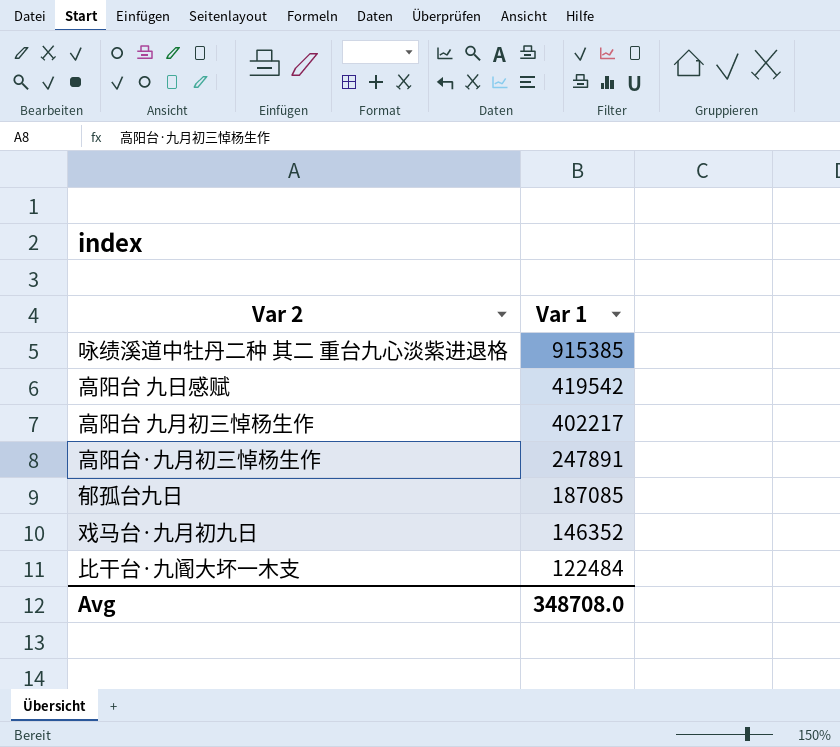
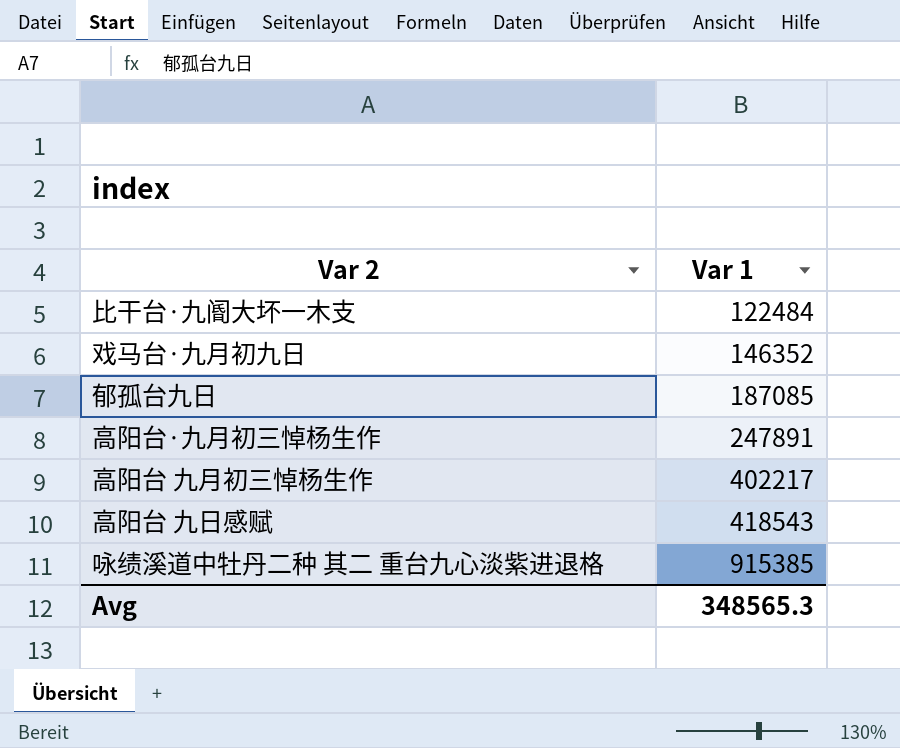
row order: Var 1 descending -> Var 1 ascending
高阳台 九日感赋 | Var 1: 419542 -> 418543
Avg | Var 1: 348708.0 -> 348565.3

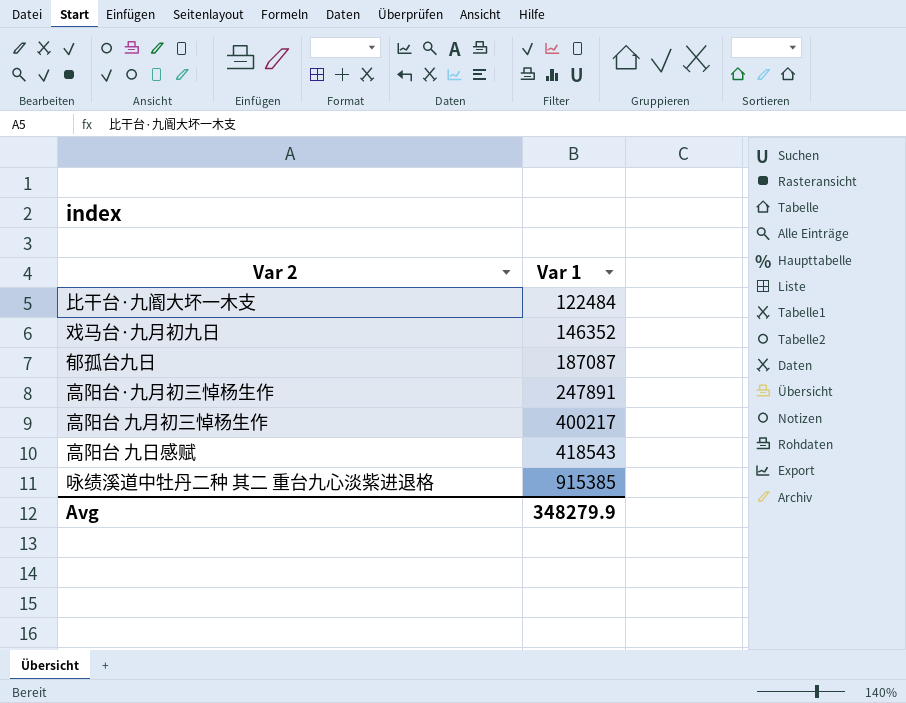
郁孤台九日 | Var 1: 187085 -> 187087
高阳台 九月初三悼杨生作 | Var 1: 402217 -> 400217
Avg | Var 1: 348565.3 -> 348279.9

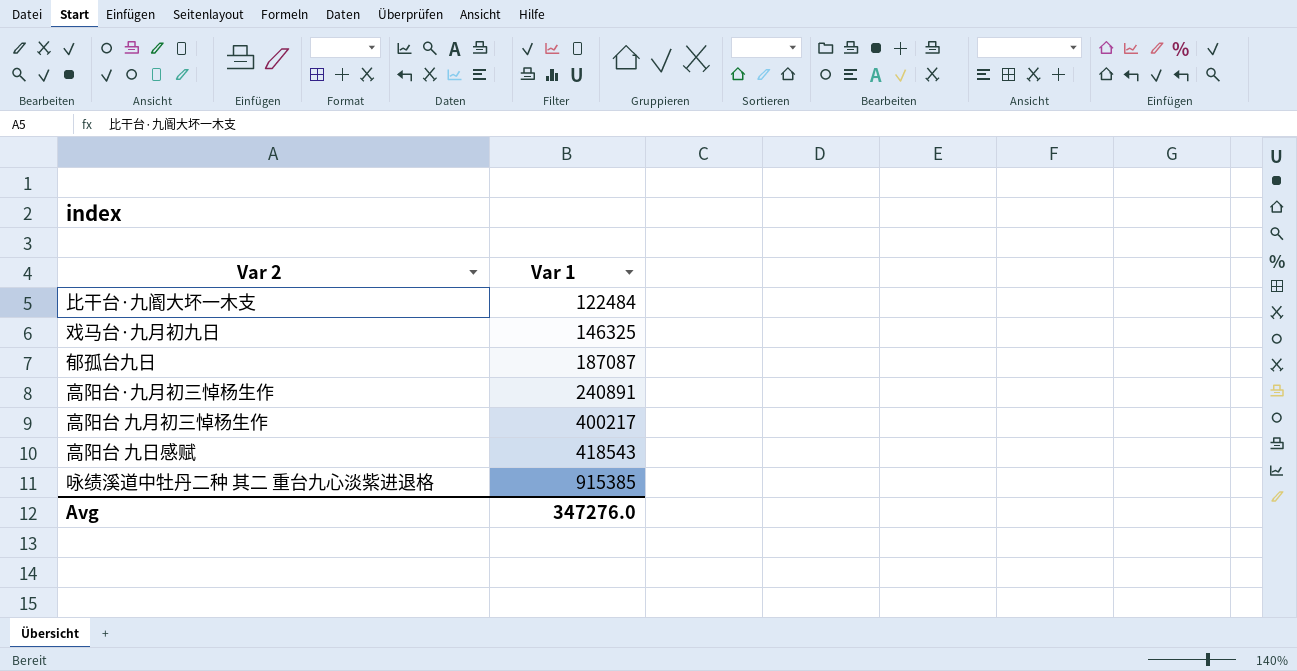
戏马台·九月初九日 | Var 1: 146352 -> 146325
高阳台·九月初三悼杨生作 | Var 1: 247891 -> 240891
Avg | Var 1: 348279.9 -> 347276.0

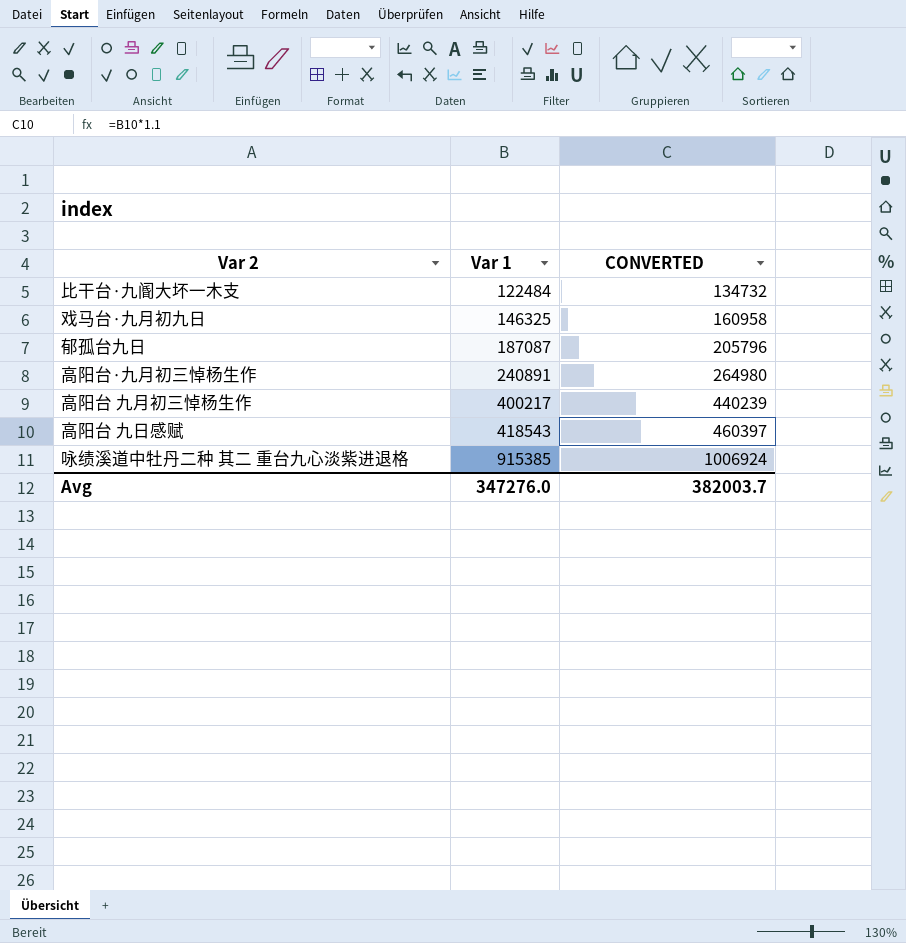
column CONVERTED | formula: none -> [Var 1] * 1.1

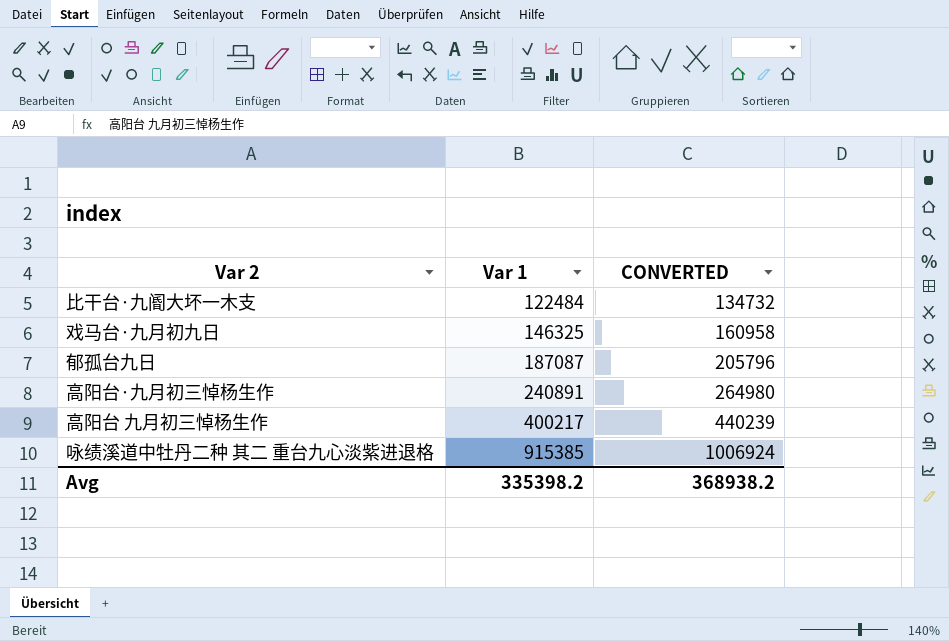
row 高阳台 九日感赋: 418543 | 460397 -> none
Avg | Var 1: 347276.0 -> 335398.2
Avg | CONVERTED: 382003.7 -> 368938.2

